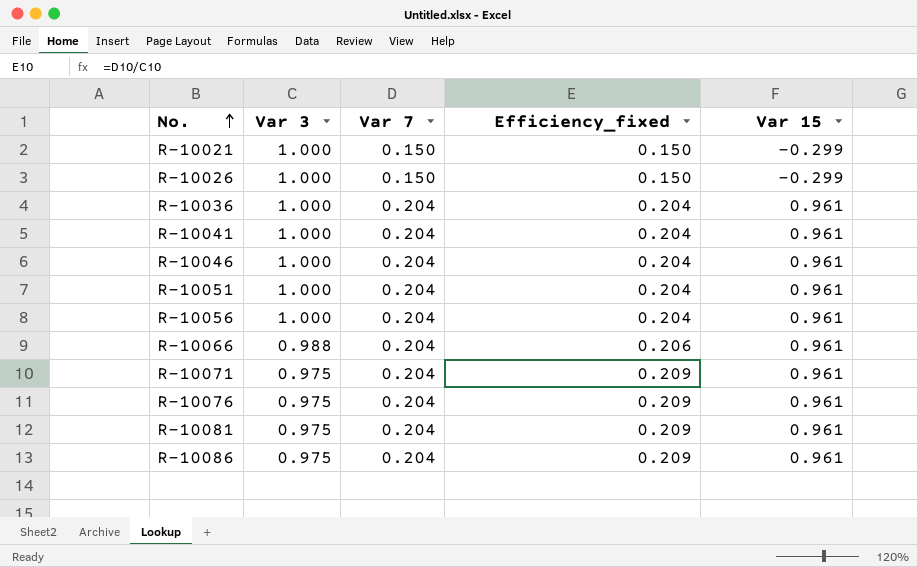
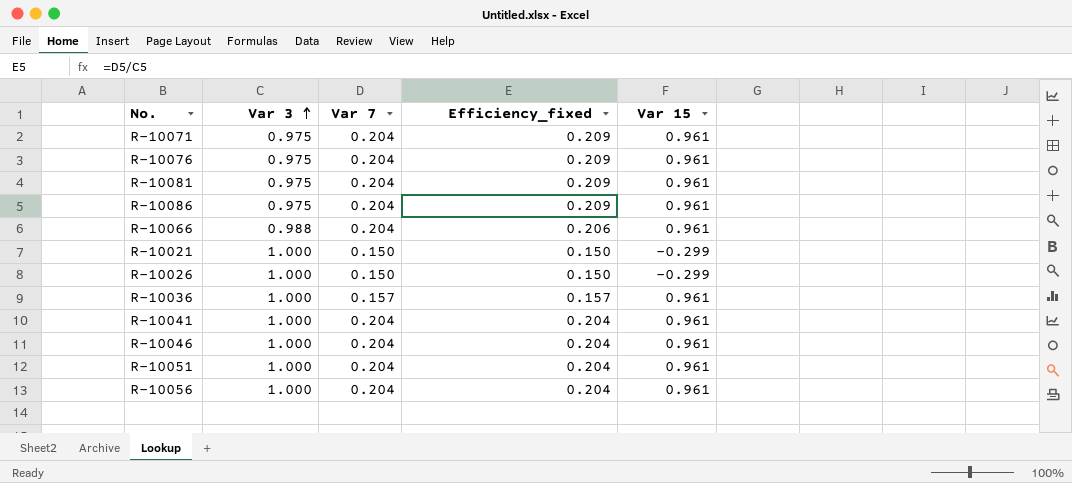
row order: No. ascending -> Var 3 ascending
R-10036 | Var 7: 0.204 -> 0.157
R-10036 | Efficiency_fixed: 0.204 -> 0.157

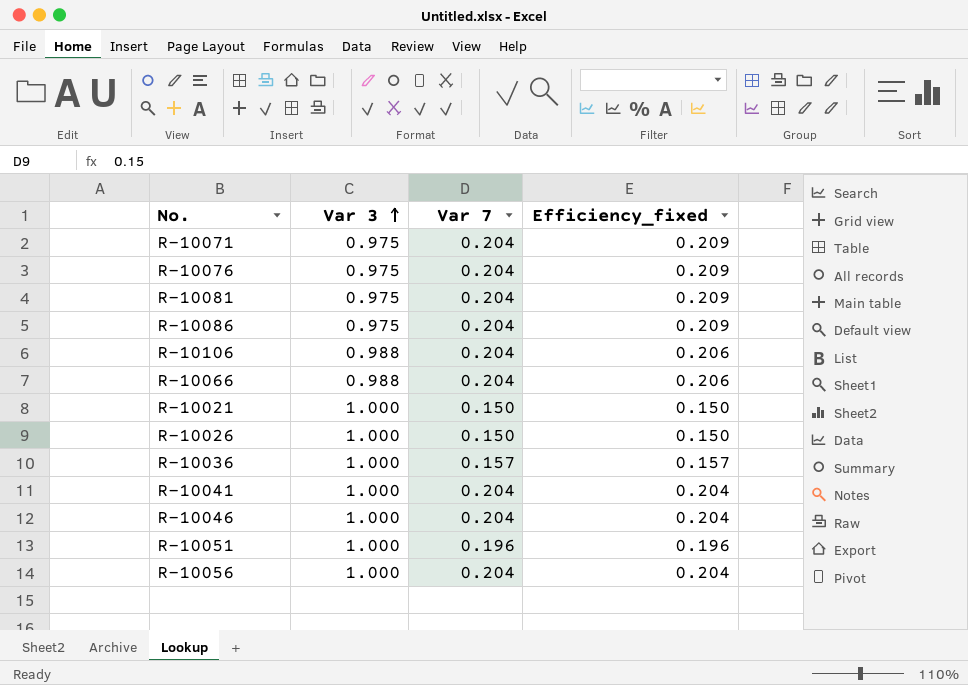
column Var 15 | position: 5 -> none
row R-10106: none -> 0.988 | 0.204 | 0.206
R-10051 | Var 7: 0.204 -> 0.196
R-10051 | Efficiency_fixed: 0.204 -> 0.196

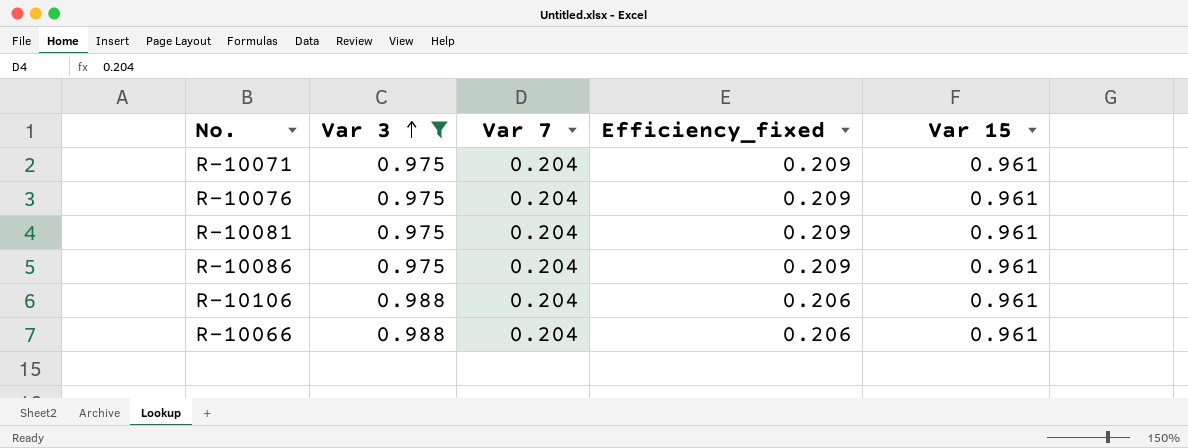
filter: none -> Var 3 != 1.000
column Var 15 | position: none -> 5

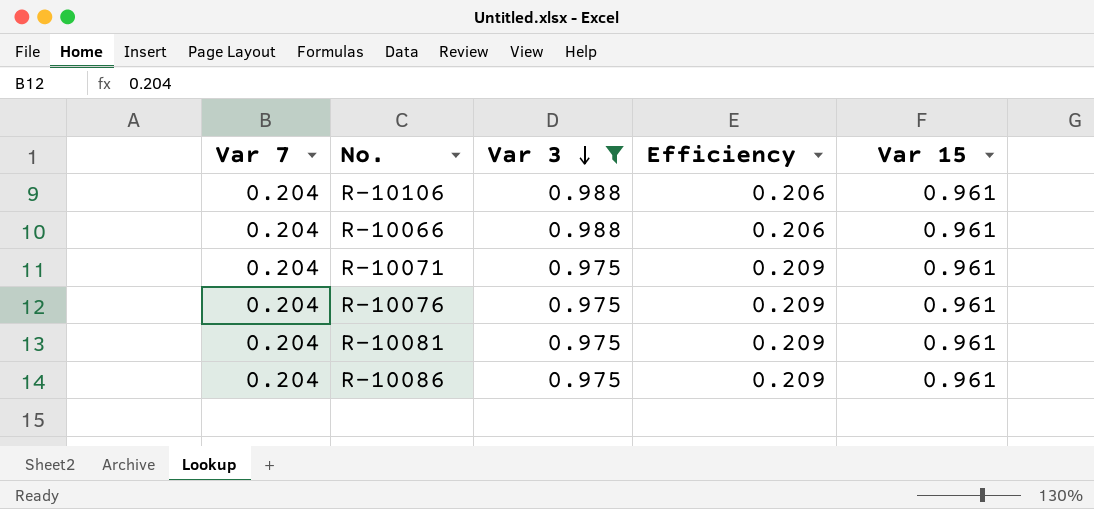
row order: Var 3 ascending -> Var 3 descending
column Var 7 | position: 3 -> 1
column name: Efficiency_fixed -> Efficiency

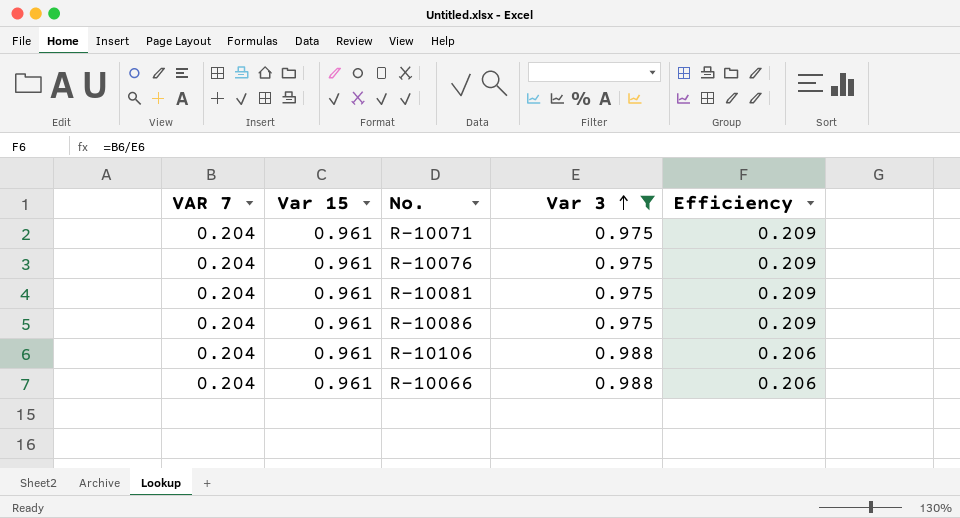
row order: Var 3 descending -> Var 3 ascending
column name: Var 7 -> VAR 7
column Var 15 | position: 5 -> 2

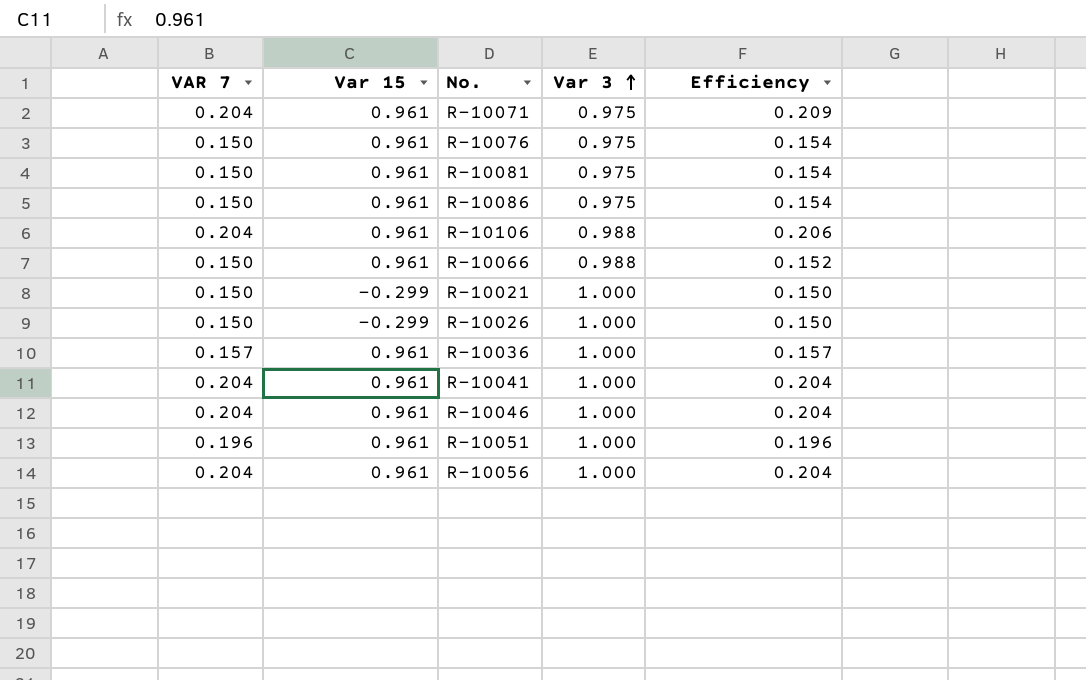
filter: Var 3 != 1.000 -> none
R-10076 | VAR 7: 0.204 -> 0.150
R-10076 | Efficiency: 0.209 -> 0.154
R-10081 | VAR 7: 0.204 -> 0.150
R-10081 | Efficiency: 0.209 -> 0.154
R-10086 | VAR 7: 0.204 -> 0.150
R-10086 | Efficiency: 0.209 -> 0.154
R-10066 | VAR 7: 0.204 -> 0.150
R-10066 | Efficiency: 0.206 -> 0.152

